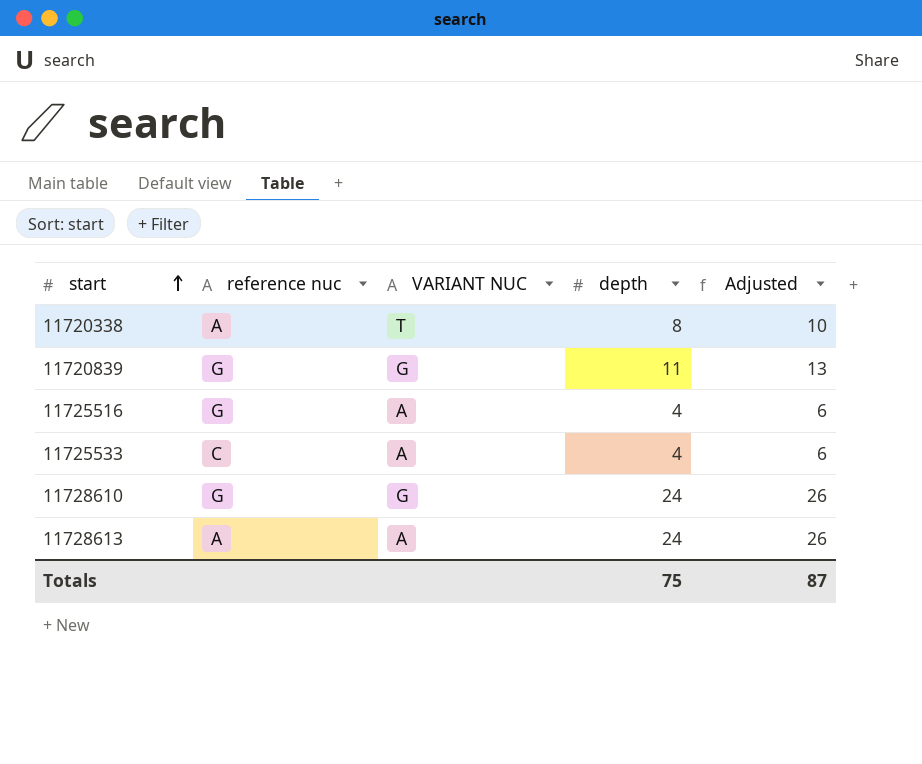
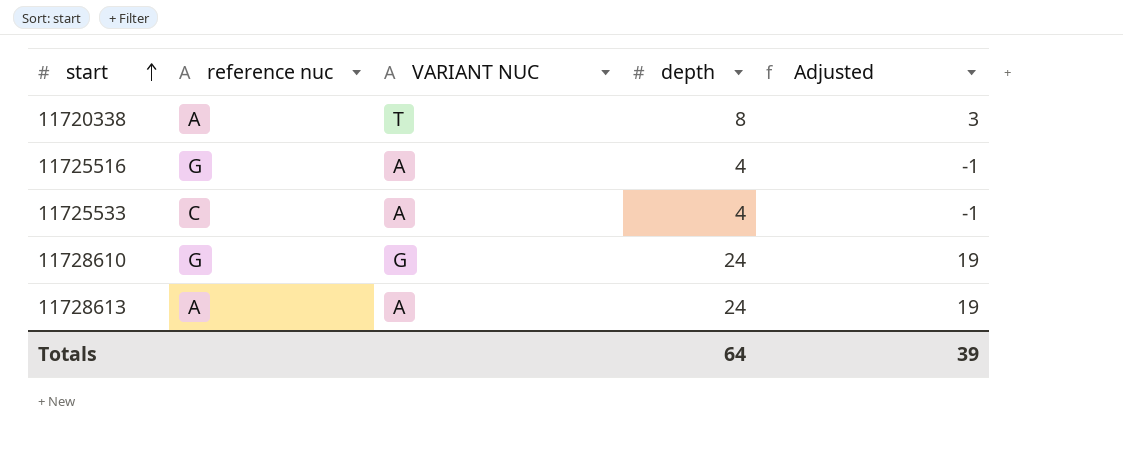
column Adjusted | formula: [depth] + 2 -> [depth] - 5
row 11720839: G | G | 11 | 13 -> none
Totals | depth: 75 -> 64
Totals | Adjusted: 87 -> 39

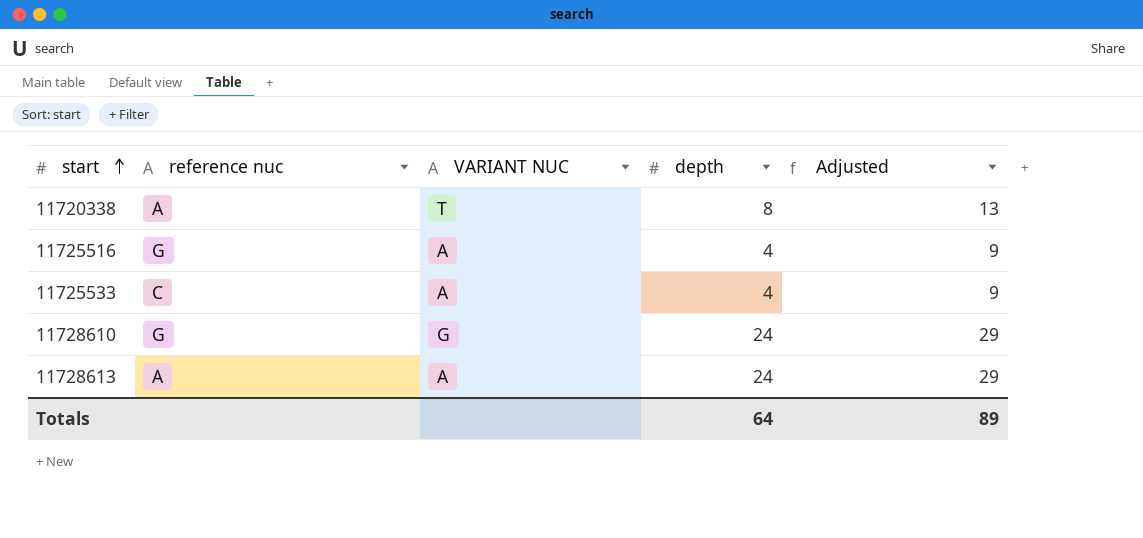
column Adjusted | formula: [depth] - 5 -> [depth] + 5
Totals | Adjusted: 39 -> 89

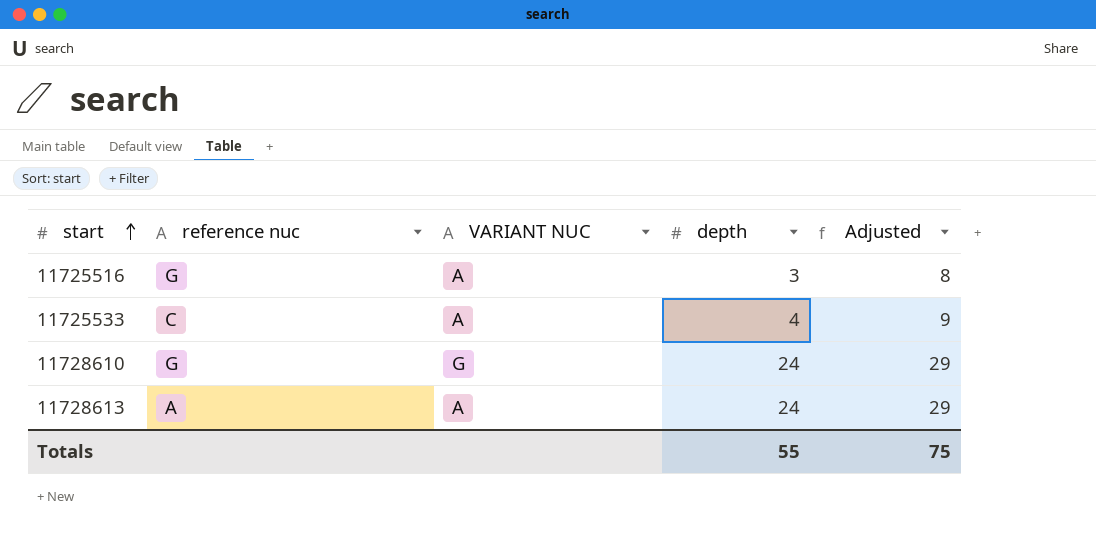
row 11720338: A | T | 8 | 13 -> none
11725516 | depth: 4 -> 3
11725516 | Adjusted: 9 -> 8
Totals | depth: 64 -> 55
Totals | Adjusted: 89 -> 75

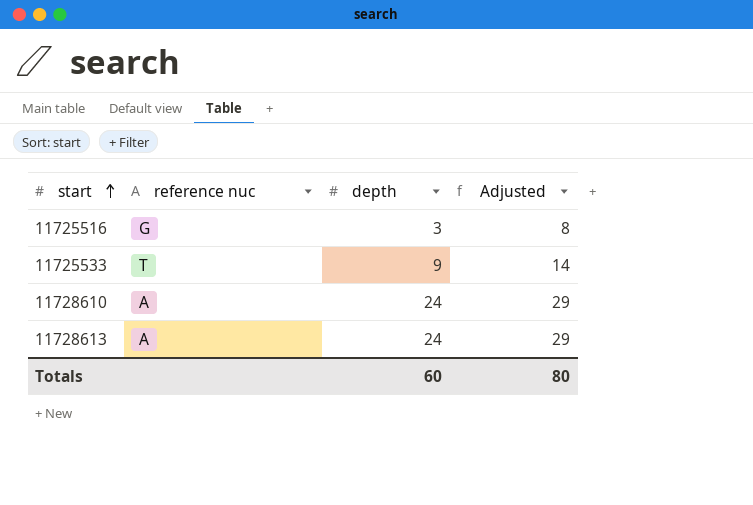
column VARIANT NUC | position: 3 -> none
11725533 | reference nuc: C -> T
11725533 | depth: 4 -> 9
11725533 | Adjusted: 9 -> 14
11728610 | reference nuc: G -> A
Totals | depth: 55 -> 60
Totals | Adjusted: 75 -> 80

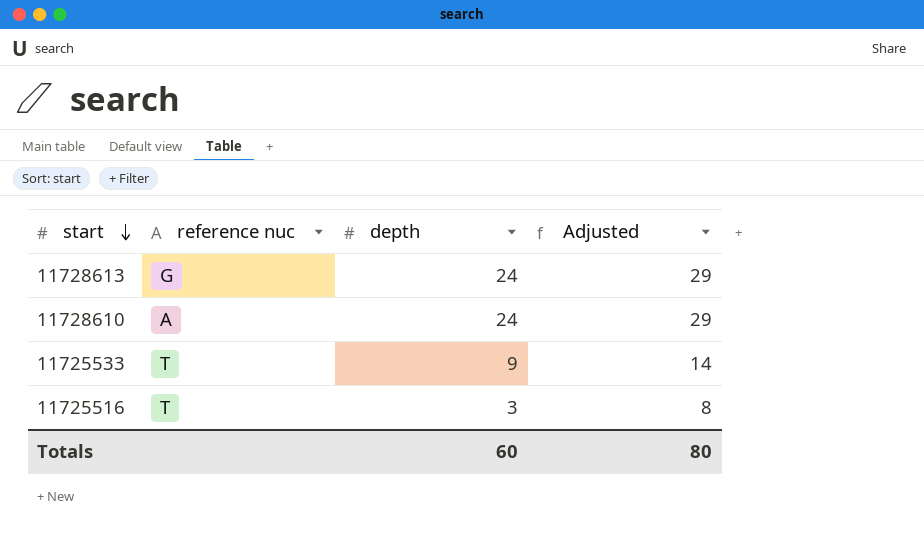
row order: start ascending -> start descending
11728613 | reference nuc: A -> G
11725516 | reference nuc: G -> T

